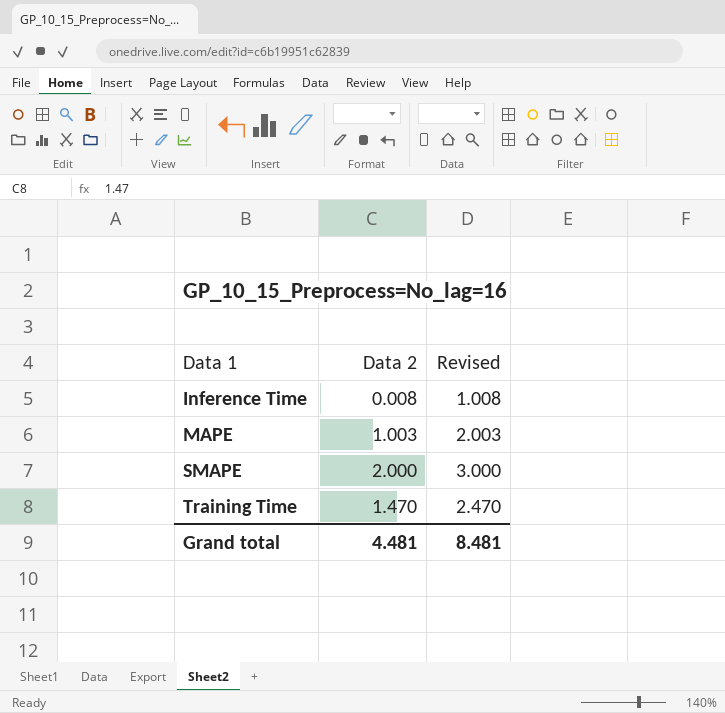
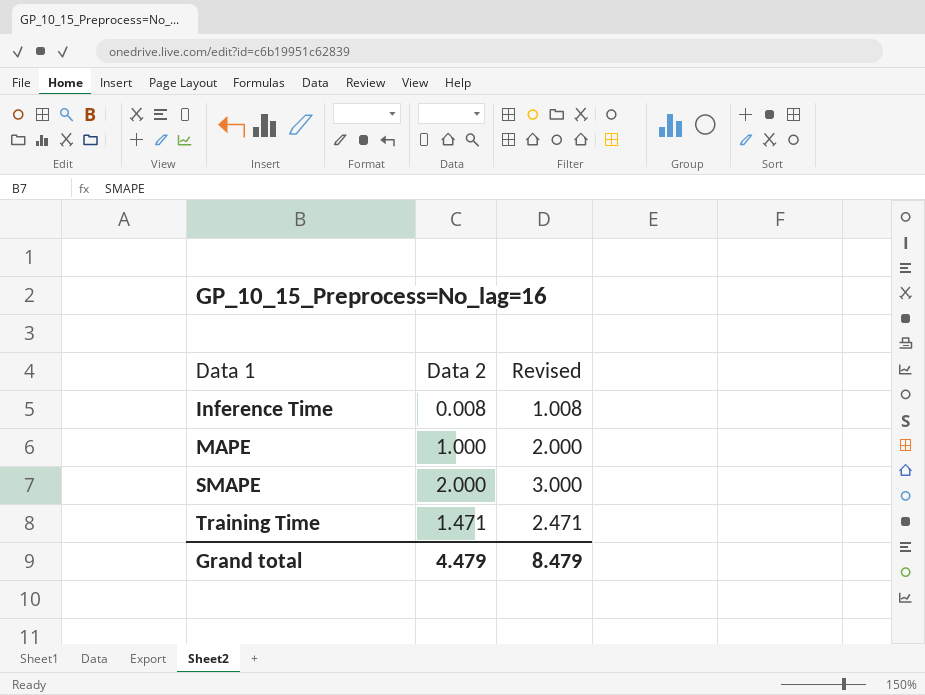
MAPE | Data 2: 1.003 -> 1.000
MAPE | Revised: 2.003 -> 2.000
Training Time | Data 2: 1.470 -> 1.471
Training Time | Revised: 2.470 -> 2.471
Grand total | Data 2: 4.481 -> 4.479
Grand total | Revised: 8.481 -> 8.479

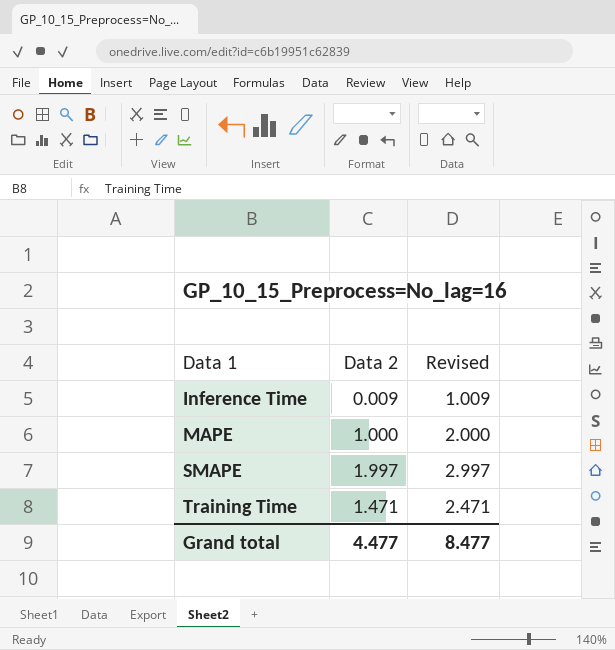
Inference Time | Data 2: 0.008 -> 0.009
Inference Time | Revised: 1.008 -> 1.009
SMAPE | Data 2: 2.000 -> 1.997
SMAPE | Revised: 3.000 -> 2.997
Grand total | Data 2: 4.479 -> 4.477
Grand total | Revised: 8.479 -> 8.477

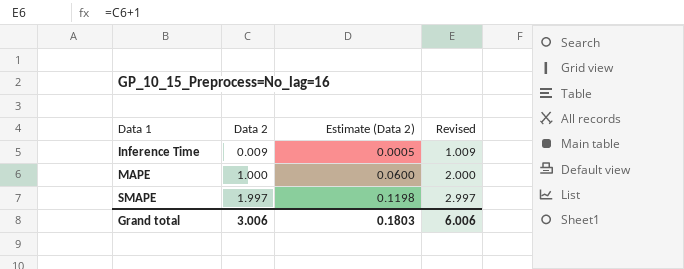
column Estimate (Data 2) | formula: none -> [Data 2] * 0.06
row Training Time: 1.471 | 2.471 -> none
Grand total | Data 2: 4.477 -> 3.006
Grand total | Revised: 8.477 -> 6.006

